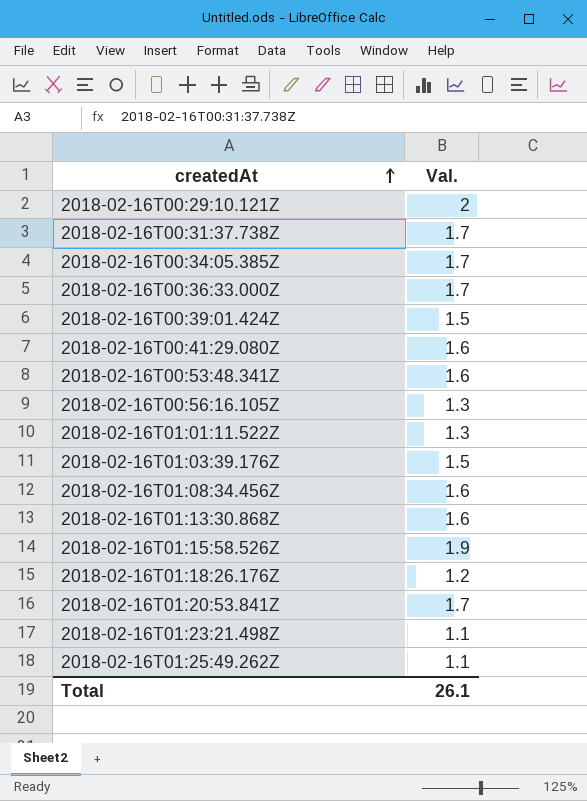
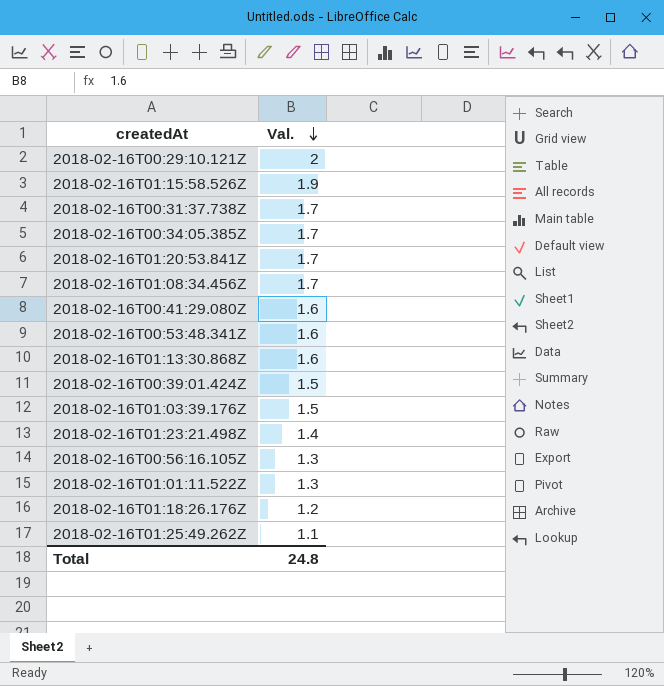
row order: createdAt ascending -> Val. descending
row 2018-02-16T00:36:33.000Z: 1.7 -> none
2018-02-16T01:08:34.456Z | Val.: 1.6 -> 1.7
2018-02-16T01:23:21.498Z | Val.: 1.1 -> 1.4
Total | Val.: 26.1 -> 24.8

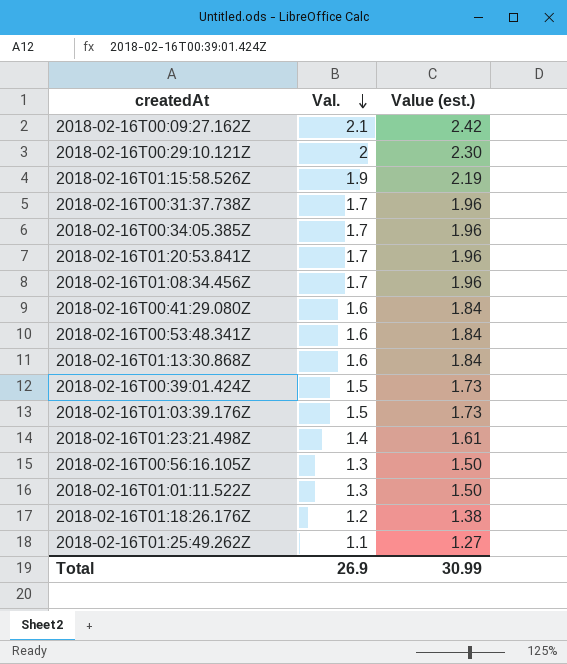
column Value (est.) | formula: none -> [Val.] * 1.15
row 2018-02-16T00:09:27.162Z: none -> 2.1 | 2.42
Total | Val.: 24.8 -> 26.9

